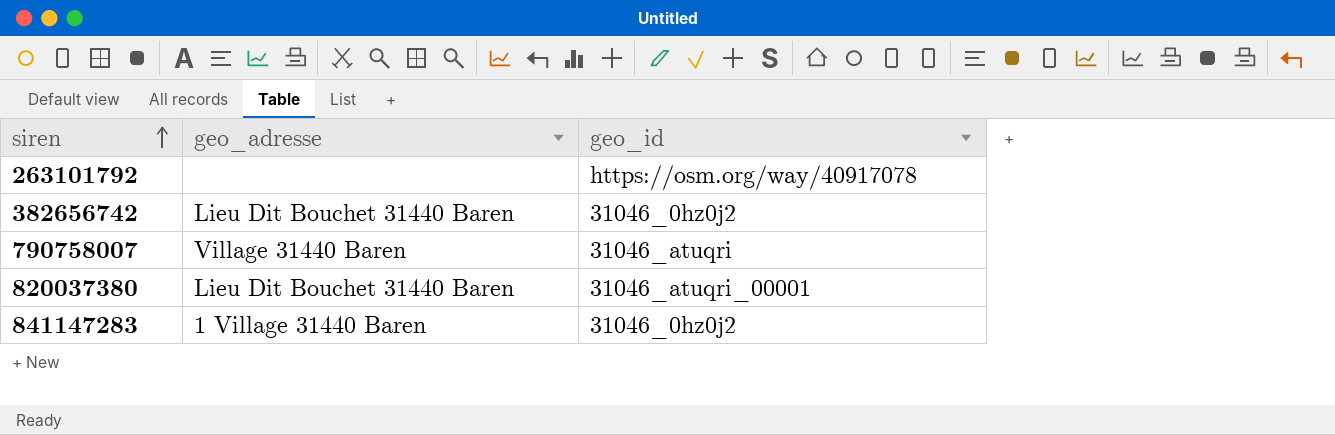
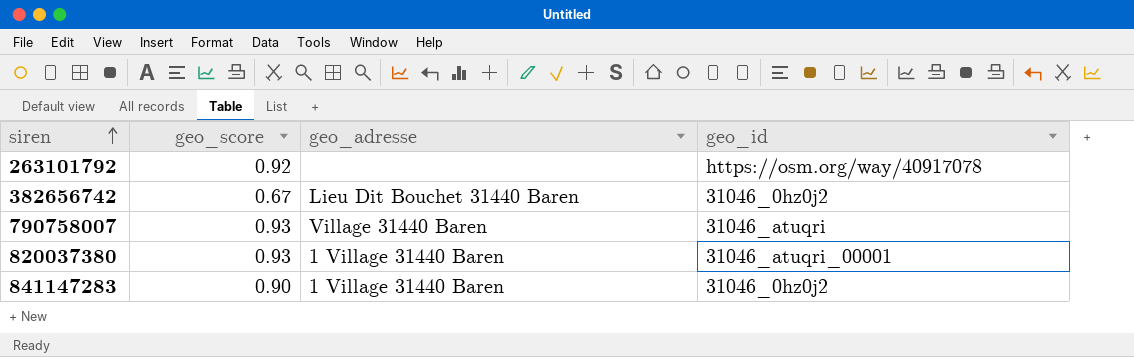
column geo_score | position: none -> 2
820037380 | geo_adresse: Lieu Dit Bouchet 31440 Baren -> 1 Village 31440 Baren

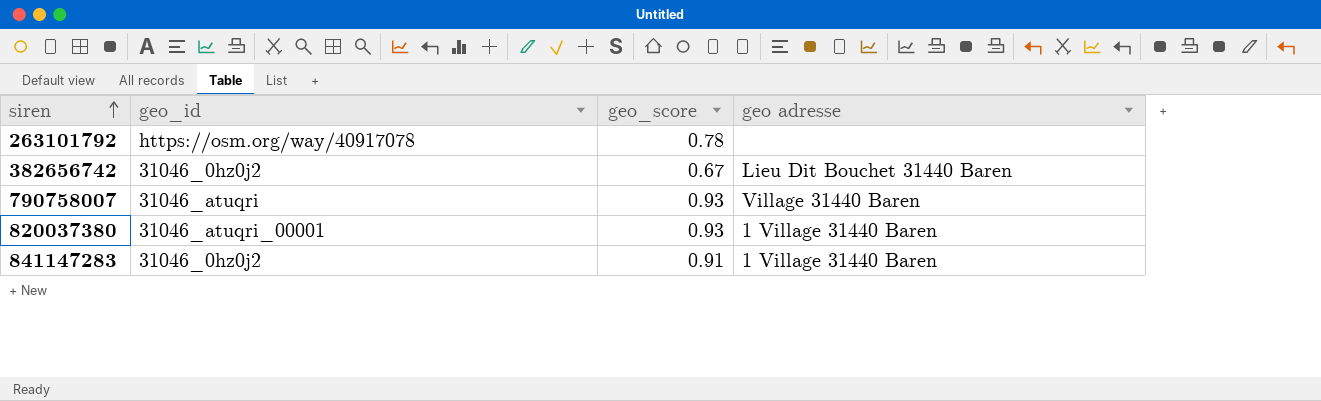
column geo_id | position: 4 -> 2
column name: geo_adresse -> geo adresse
263101792 | geo_score: 0.92 -> 0.78
841147283 | geo_score: 0.90 -> 0.91

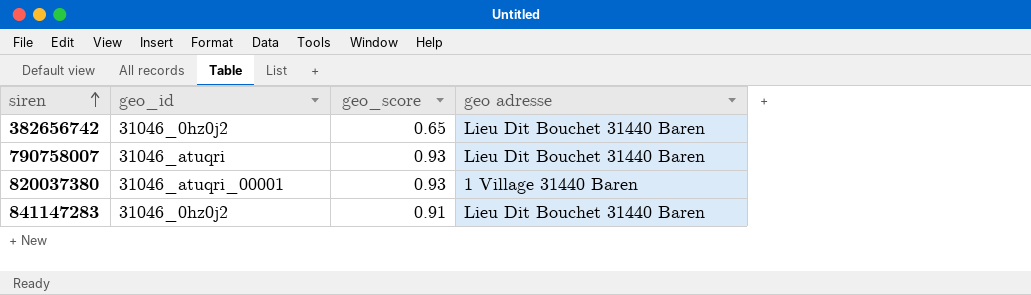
row 263101792: https://osm.org/way/40917078 | 0.78 | none -> none
382656742 | geo_score: 0.67 -> 0.65
790758007 | geo adresse: Village 31440 Baren -> Lieu Dit Bouchet 31440 Baren
841147283 | geo adresse: 1 Village 31440 Baren -> Lieu Dit Bouchet 31440 Baren

